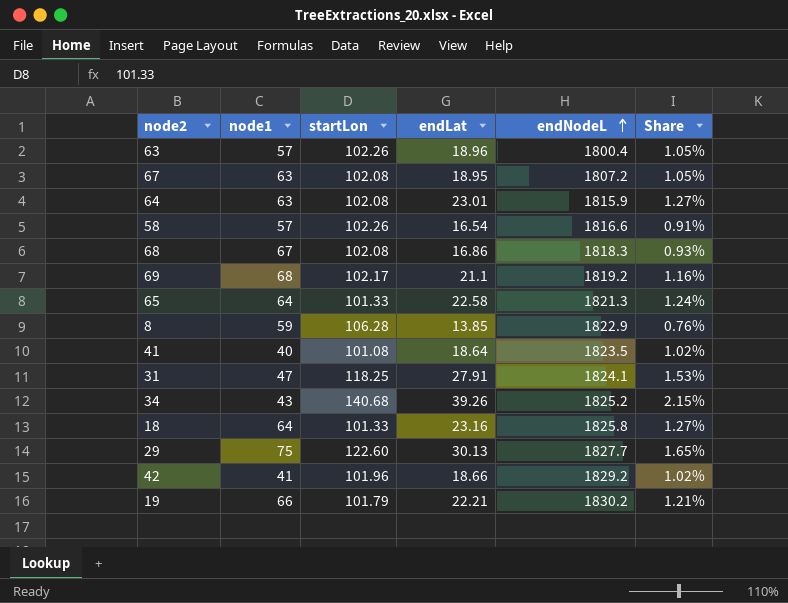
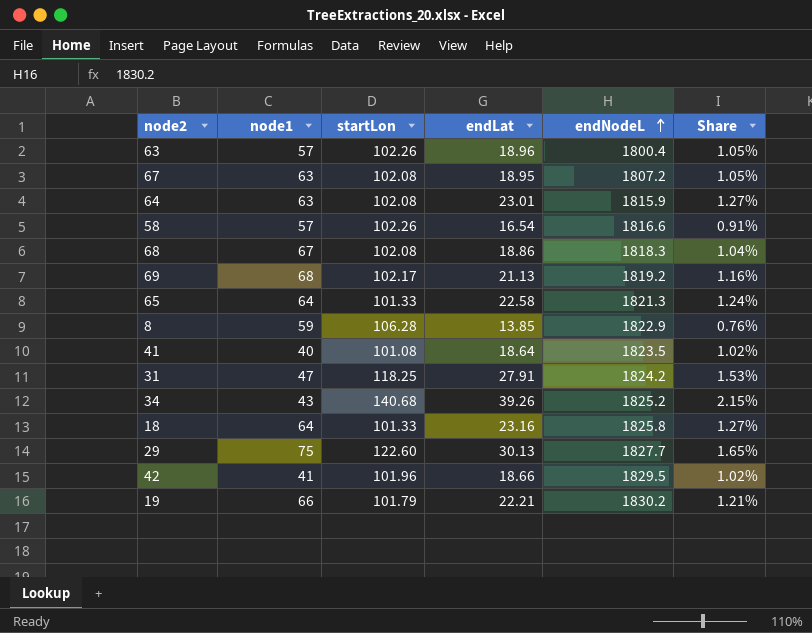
68 | endLat: 16.86 -> 18.86
68 | Share: 0.93% -> 1.04%
69 | endLat: 21.1 -> 21.13
31 | endNodeL: 1824.1 -> 1824.2
42 | endNodeL: 1829.2 -> 1829.5

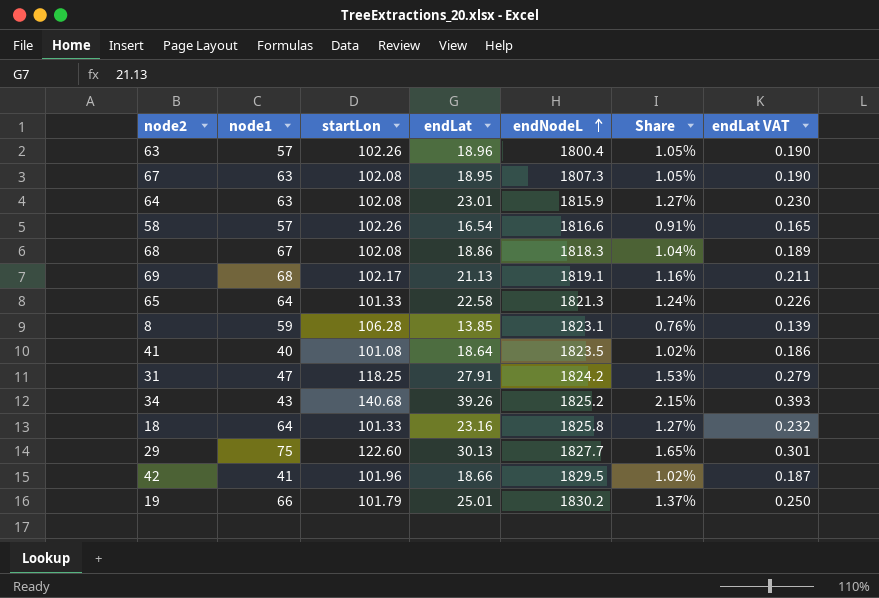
column endLat VAT | formula: none -> [endLat] * 0.01
67 | endNodeL: 1807.2 -> 1807.3
69 | endNodeL: 1819.2 -> 1819.1
8 | endNodeL: 1822.9 -> 1823.1
19 | endLat: 22.21 -> 25.01
19 | Share: 1.21% -> 1.37%

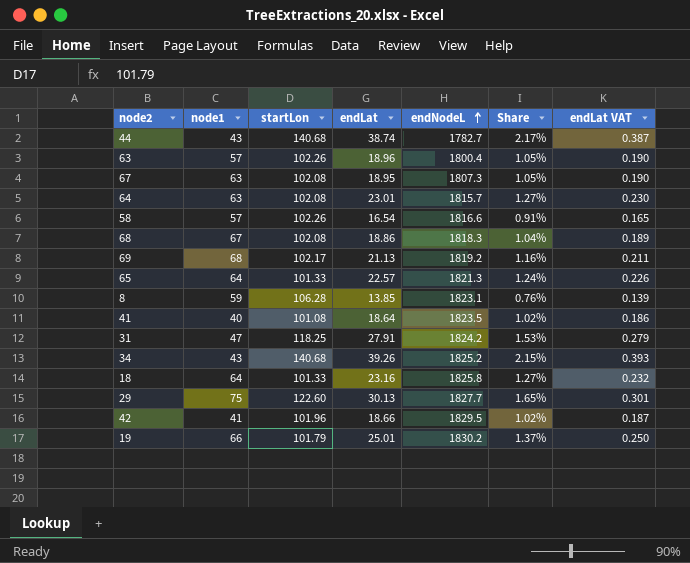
row 44: none -> 43 | 140.68 | 38.74 | 1782.7 | 2.17% | 0.387
64 | endNodeL: 1815.9 -> 1815.7
69 | endNodeL: 1819.1 -> 1819.2
65 | endLat: 22.58 -> 22.57

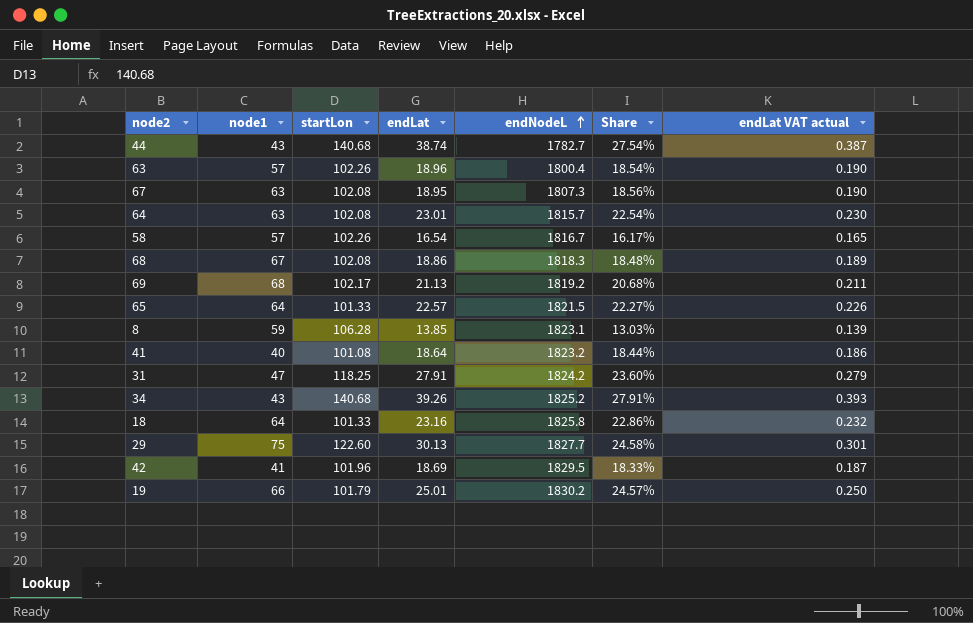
column Share | formula: [endLat] / [endNodeL] -> [endLat] / [startLon]
column name: endLat VAT -> endLat VAT actual
58 | endNodeL: 1816.6 -> 1816.7
65 | endNodeL: 1821.3 -> 1821.5
41 | endNodeL: 1823.5 -> 1823.2
42 | endLat: 18.66 -> 18.69

